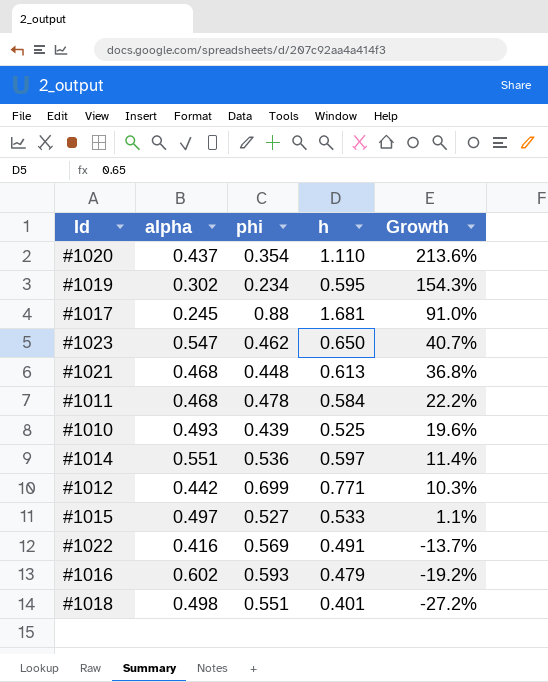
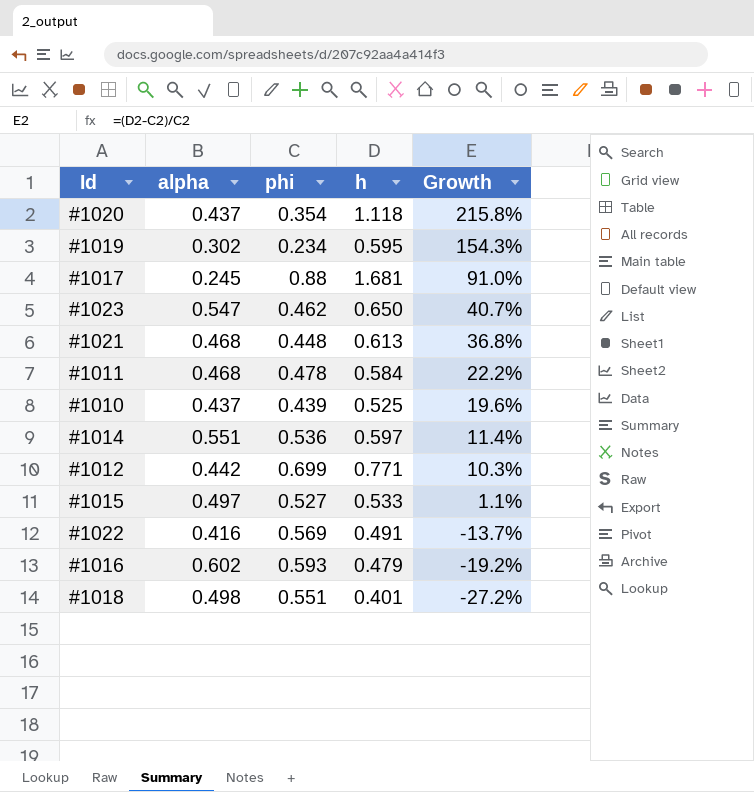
#1020 | h: 1.110 -> 1.118
#1020 | Growth: 213.6% -> 215.8%
#1010 | alpha: 0.493 -> 0.437

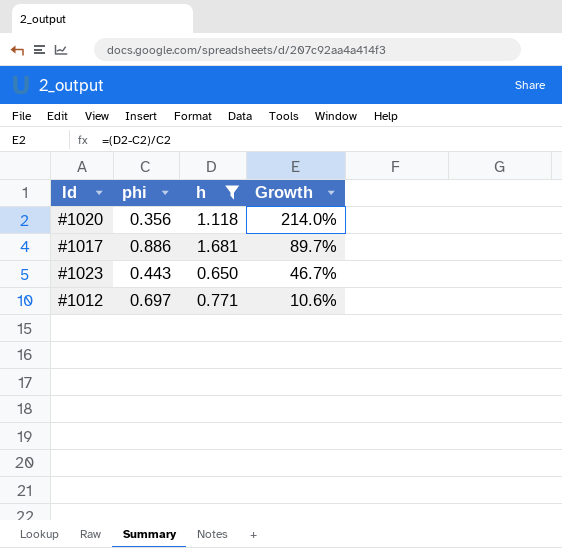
filter: none -> h >= 0.650
column alpha | position: 2 -> none
#1020 | phi: 0.354 -> 0.356
#1020 | Growth: 215.8% -> 214.0%
#1017 | phi: 0.88 -> 0.886
#1017 | Growth: 91.0% -> 89.7%
#1023 | phi: 0.462 -> 0.443
#1023 | Growth: 40.7% -> 46.7%
#1012 | phi: 0.699 -> 0.697
#1012 | Growth: 10.3% -> 10.6%

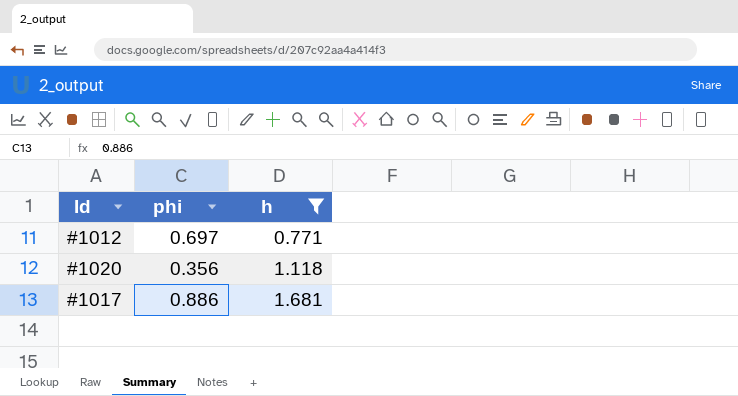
row order: Growth descending -> h ascending
column Growth | formula: ([h] - [phi]) / [phi] -> none
row #1023: 0.443 | 0.650 | 46.7% -> none

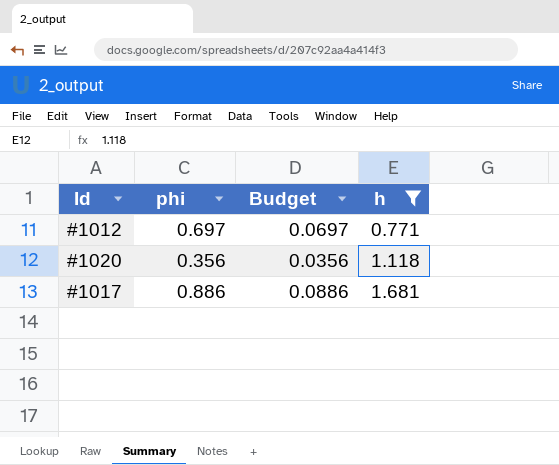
column Budget | formula: none -> [phi] * 0.1

